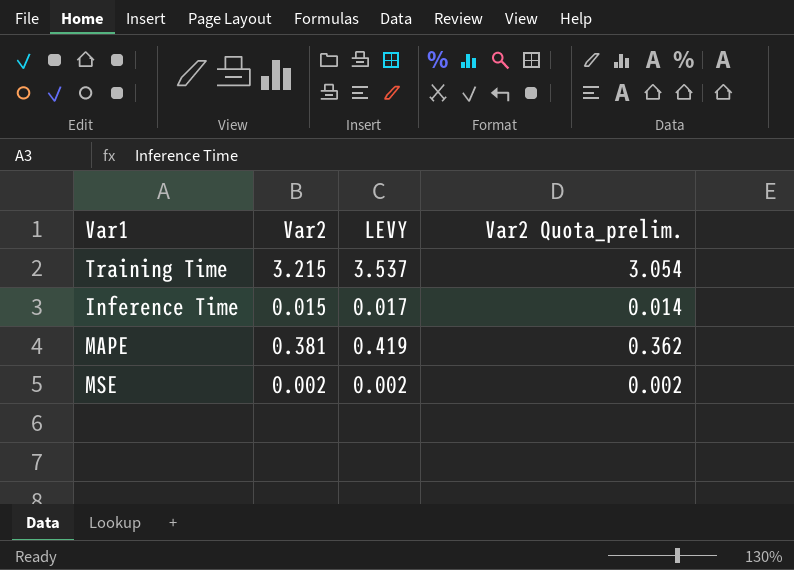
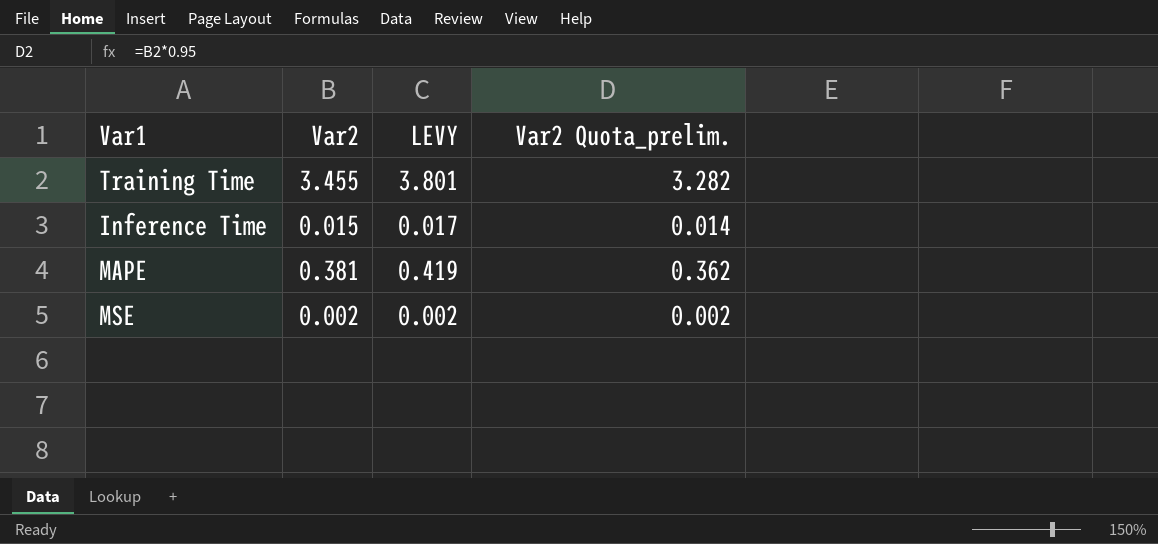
Training Time | Var2: 3.215 -> 3.455
Training Time | LEVY: 3.537 -> 3.801
Training Time | Var2 Quota_prelim.: 3.054 -> 3.282

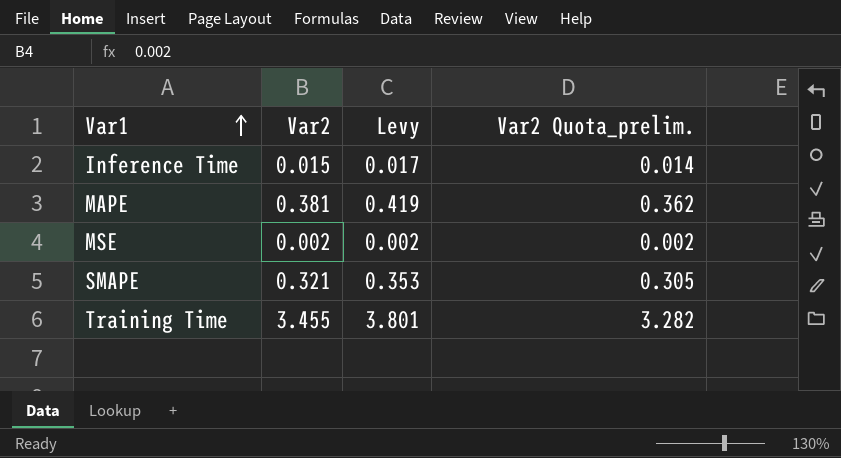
row order: none -> Var1 ascending
column name: LEVY -> Levy
row SMAPE: none -> 0.321 | 0.353 | 0.305

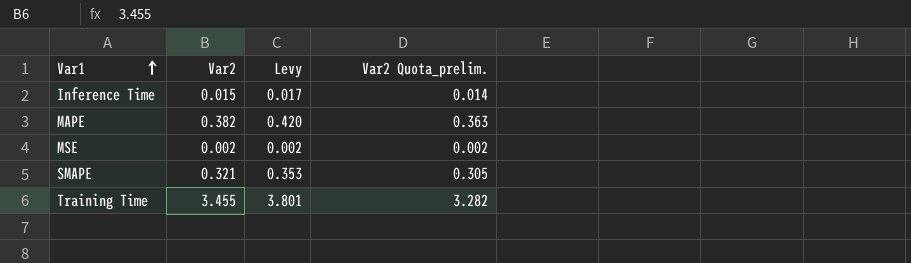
MAPE | Var2: 0.381 -> 0.382
MAPE | Levy: 0.419 -> 0.420
MAPE | Var2 Quota_prelim.: 0.362 -> 0.363

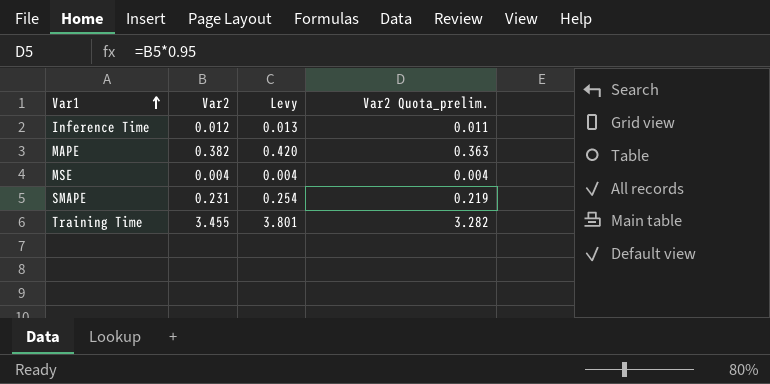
Inference Time | Var2: 0.015 -> 0.012
Inference Time | Levy: 0.017 -> 0.013
Inference Time | Var2 Quota_prelim.: 0.014 -> 0.011
MSE | Var2: 0.002 -> 0.004
MSE | Levy: 0.002 -> 0.004
MSE | Var2 Quota_prelim.: 0.002 -> 0.004
SMAPE | Var2: 0.321 -> 0.231
SMAPE | Levy: 0.353 -> 0.254
SMAPE | Var2 Quota_prelim.: 0.305 -> 0.219

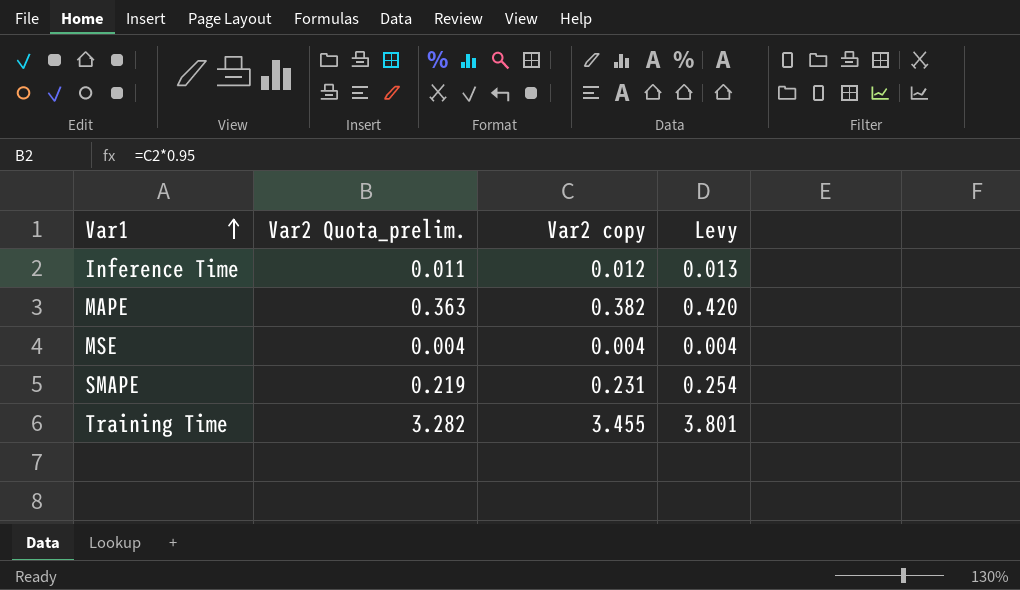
column Var2 Quota_prelim. | position: 4 -> 2
column name: Var2 -> Var2 copy

